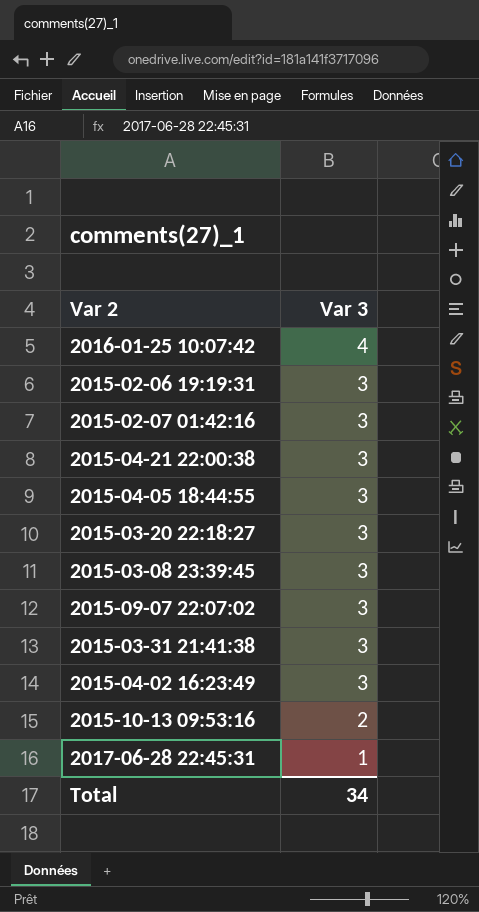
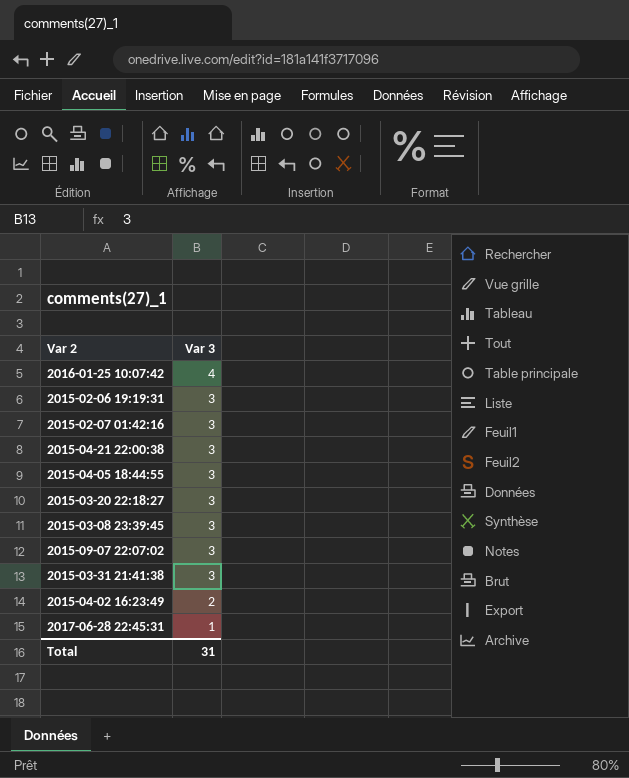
row 2015-10-13 09:53:16: 2 -> none
2015-04-02 16:23:49 | Var 3: 3 -> 2
Total | Var 3: 34 -> 31

